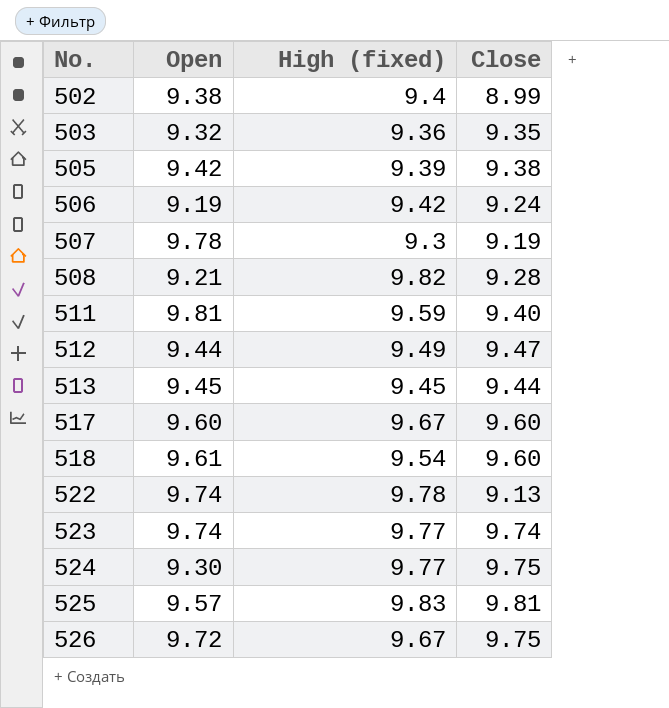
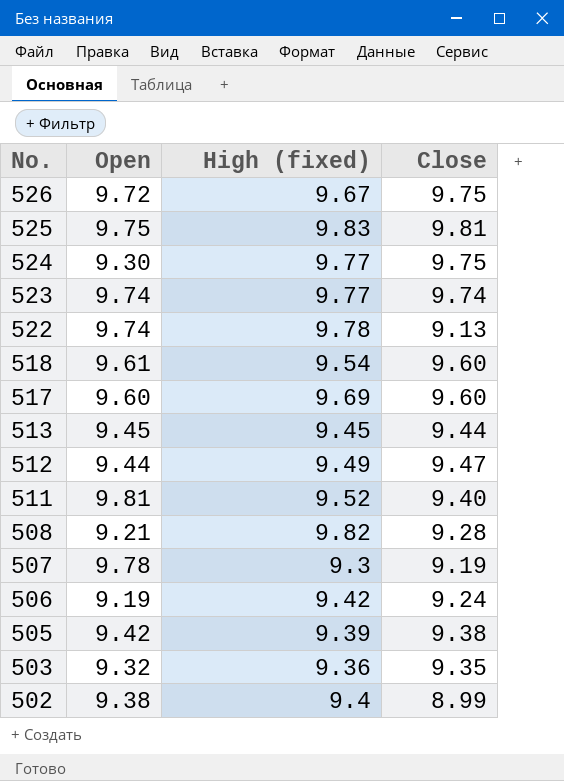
row order: No. ascending -> No. descending
525 | Open: 9.57 -> 9.75
517 | High (fixed): 9.67 -> 9.69
511 | High (fixed): 9.59 -> 9.52

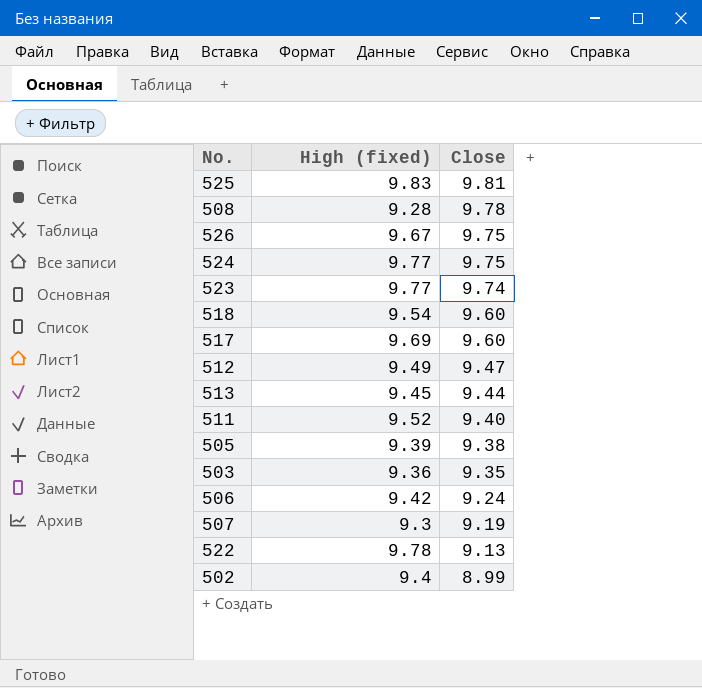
row order: No. descending -> Close descending
column Open | position: 2 -> none
508 | High (fixed): 9.82 -> 9.28
508 | Close: 9.28 -> 9.78

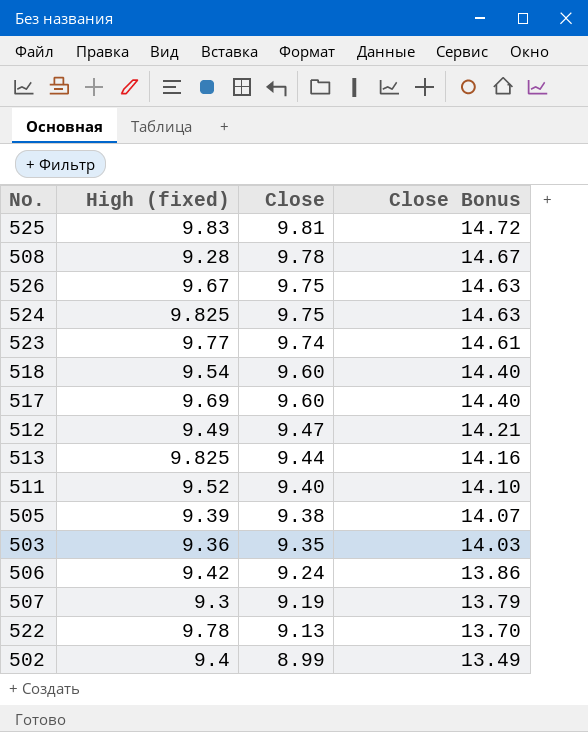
column Close Bonus | formula: none -> [Close] * 1.5
524 | High (fixed): 9.77 -> 9.825
513 | High (fixed): 9.45 -> 9.825

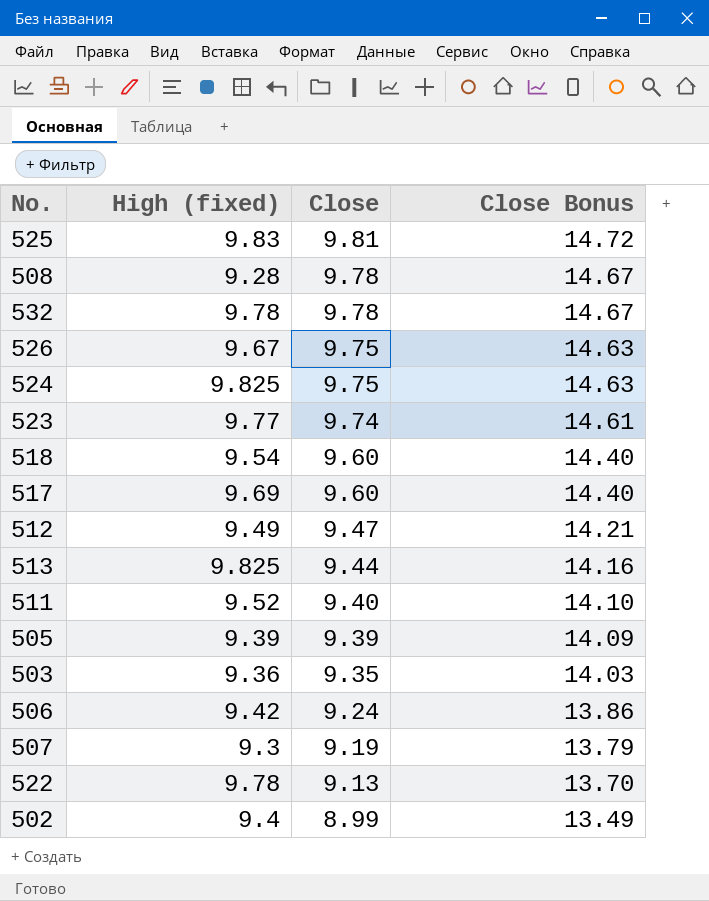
row 532: none -> 9.78 | 9.78 | 14.67
505 | Close: 9.38 -> 9.39
505 | Close Bonus: 14.07 -> 14.09

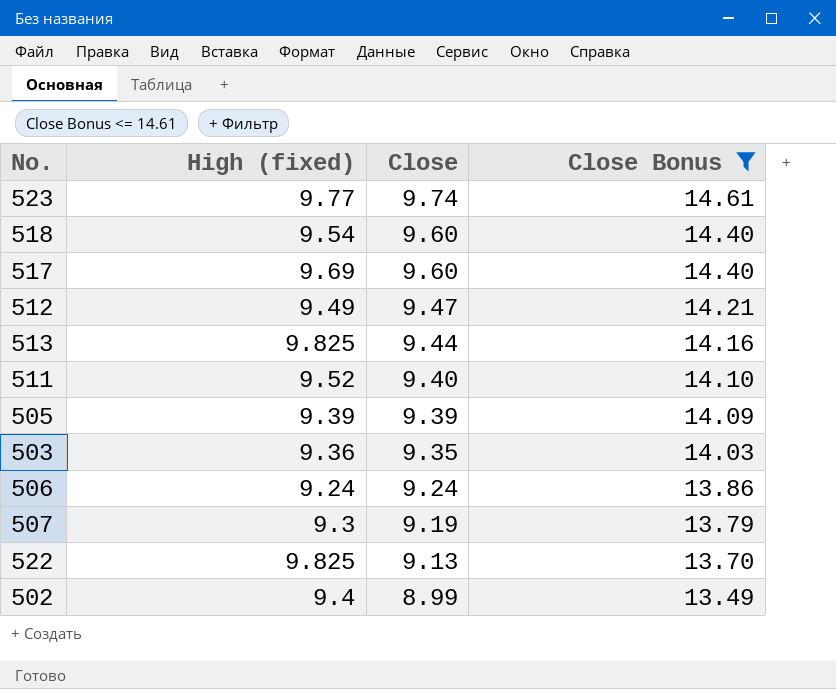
filter: none -> Close Bonus <= 14.61
506 | High (fixed): 9.42 -> 9.24
522 | High (fixed): 9.78 -> 9.825

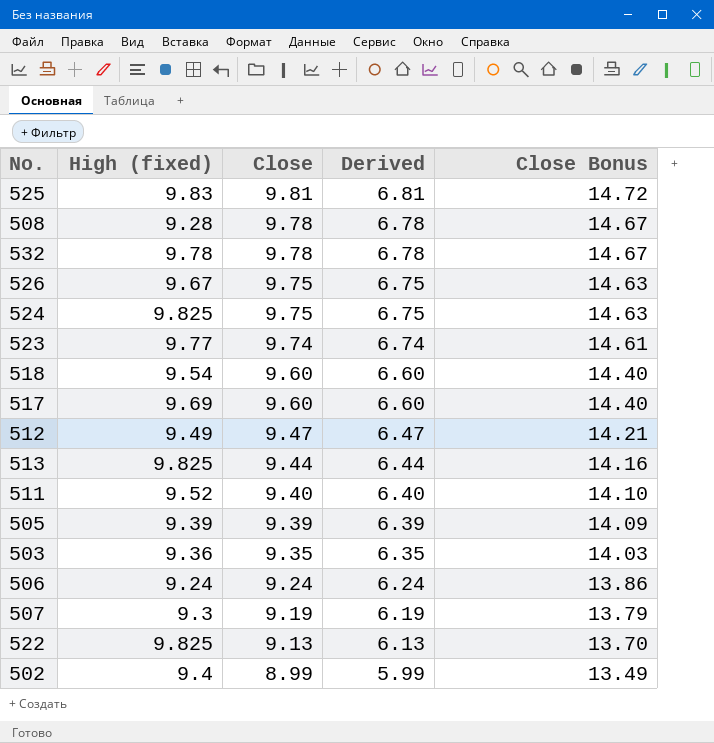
filter: Close Bonus <= 14.61 -> none
column Derived | formula: none -> [Close] - 3

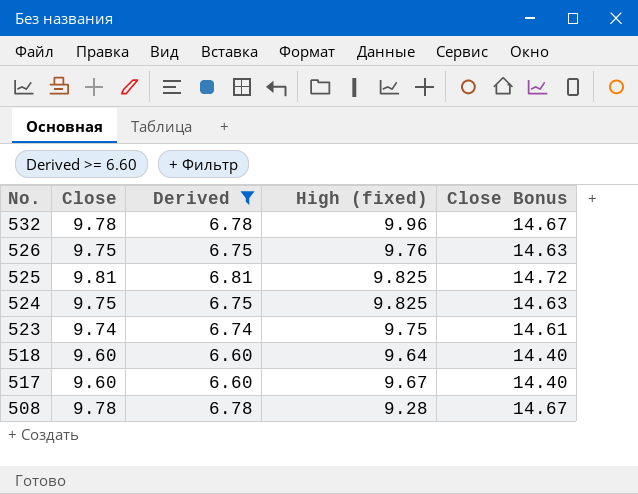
filter: none -> Derived >= 6.60
row order: Close descending -> No. descending
column High (fixed) | position: 2 -> 4
532 | High (fixed): 9.78 -> 9.96
526 | High (fixed): 9.67 -> 9.76
525 | High (fixed): 9.83 -> 9.825
523 | High (fixed): 9.77 -> 9.75
518 | High (fixed): 9.54 -> 9.64
517 | High (fixed): 9.69 -> 9.67

